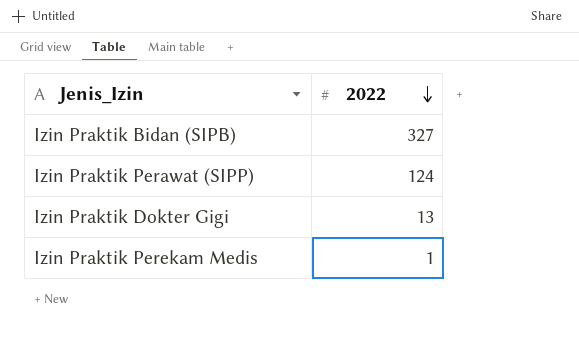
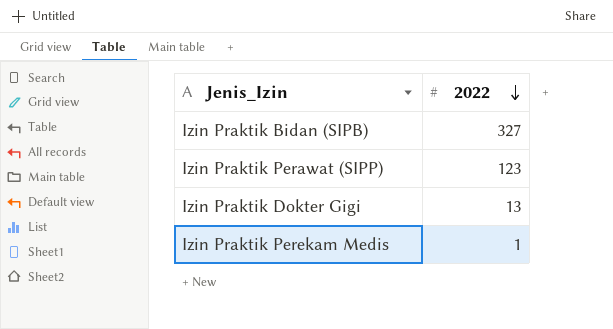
Izin Praktik Perawat (SIPP) | 2022: 124 -> 123

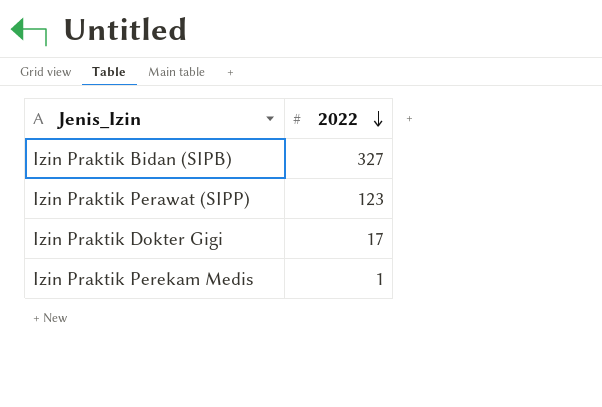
Izin Praktik Dokter Gigi | 2022: 13 -> 17

